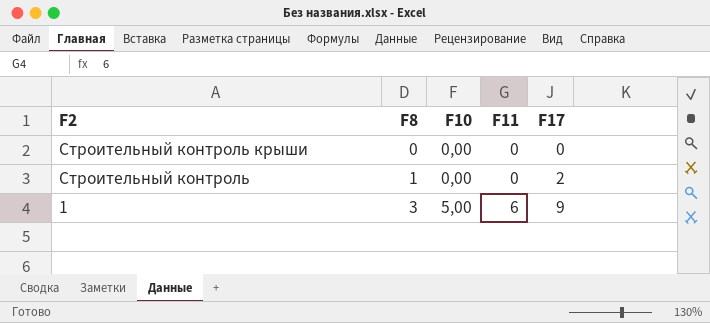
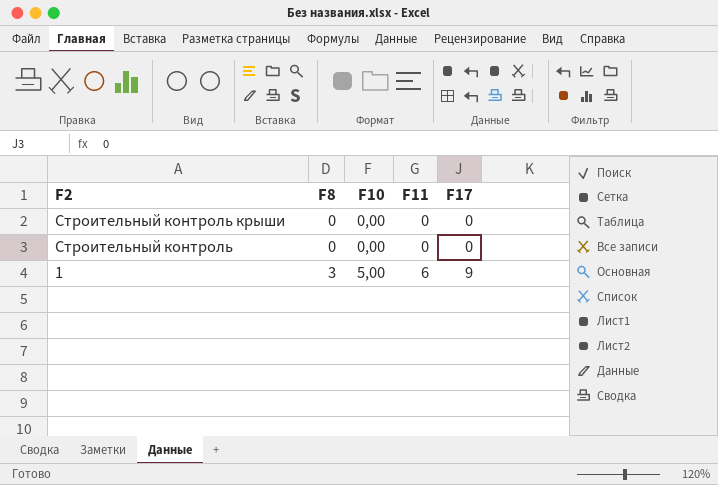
Строительный контроль | F8: 1 -> 0
Строительный контроль | F17: 2 -> 0

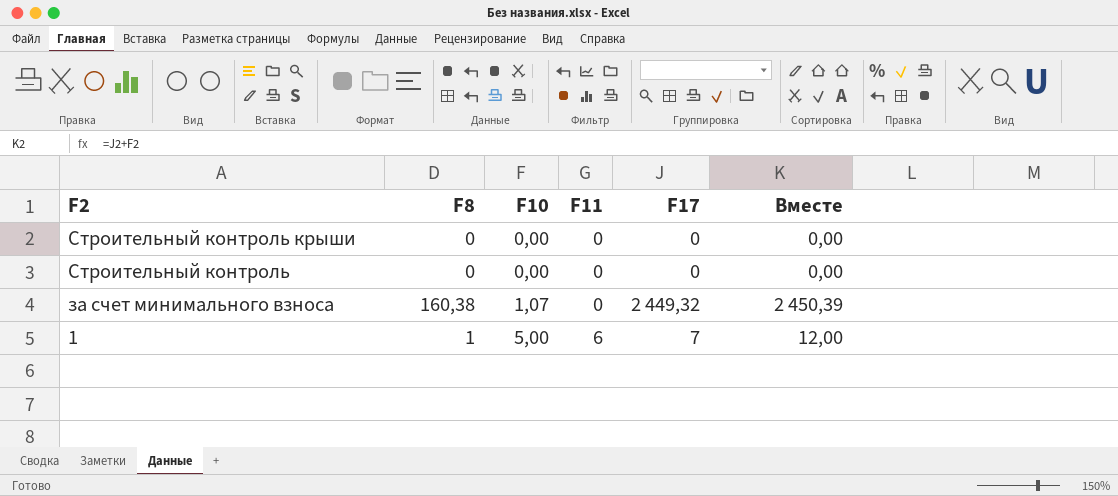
column Вместе | formula: none -> [F10] + [F17]
row за счет минимального взноса: none -> 160,38 | 1,07 | 0 | 2 449,32 | 2 450,39
1 | F8: 3 -> 1
1 | F17: 9 -> 7

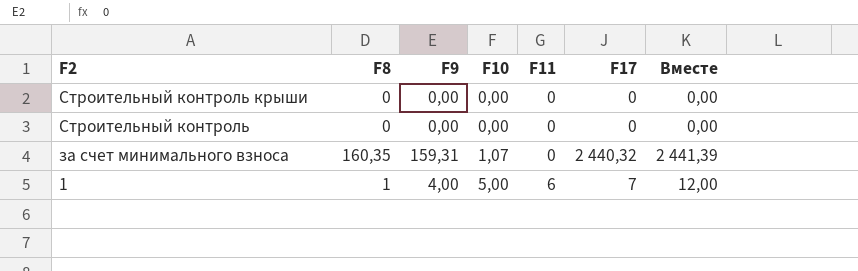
column F9 | position: none -> 3
за счет минимального взноса | F8: 160,38 -> 160,35
за счет минимального взноса | F17: 2 449,32 -> 2 440,32
за счет минимального взноса | Вместе: 2 450,39 -> 2 441,39

